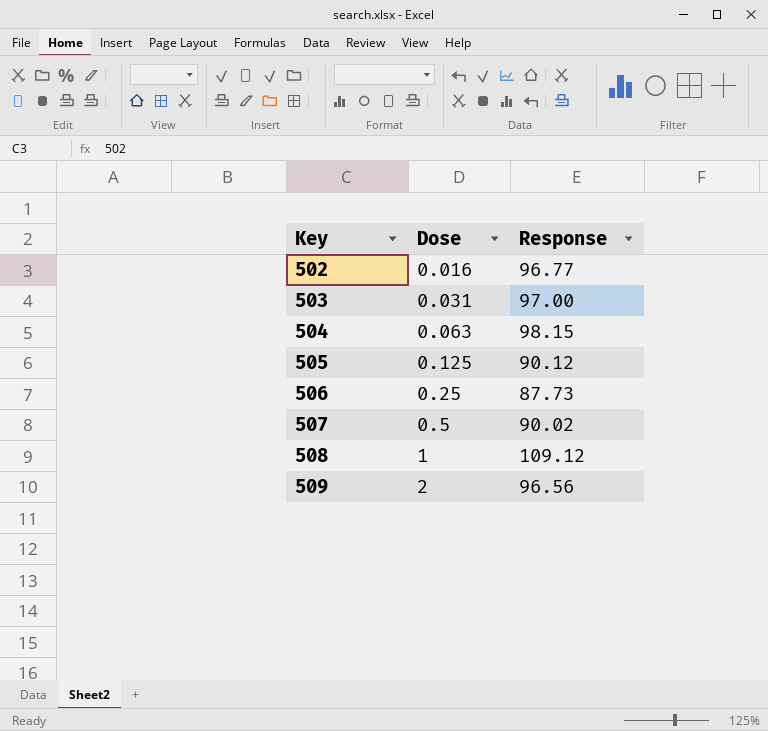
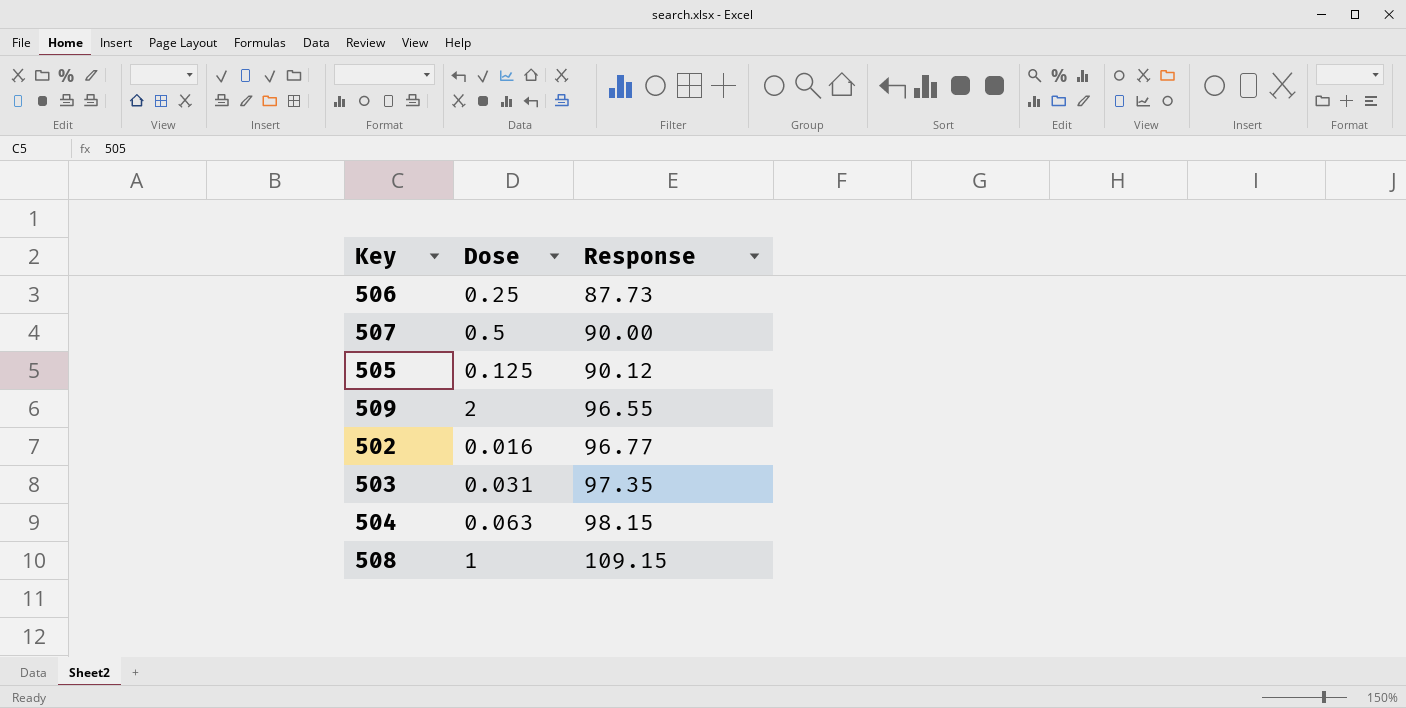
row order: Key ascending -> Response ascending
507 | Response: 90.02 -> 90.00
509 | Response: 96.56 -> 96.55
503 | Response: 97.00 -> 97.35
508 | Response: 109.12 -> 109.15

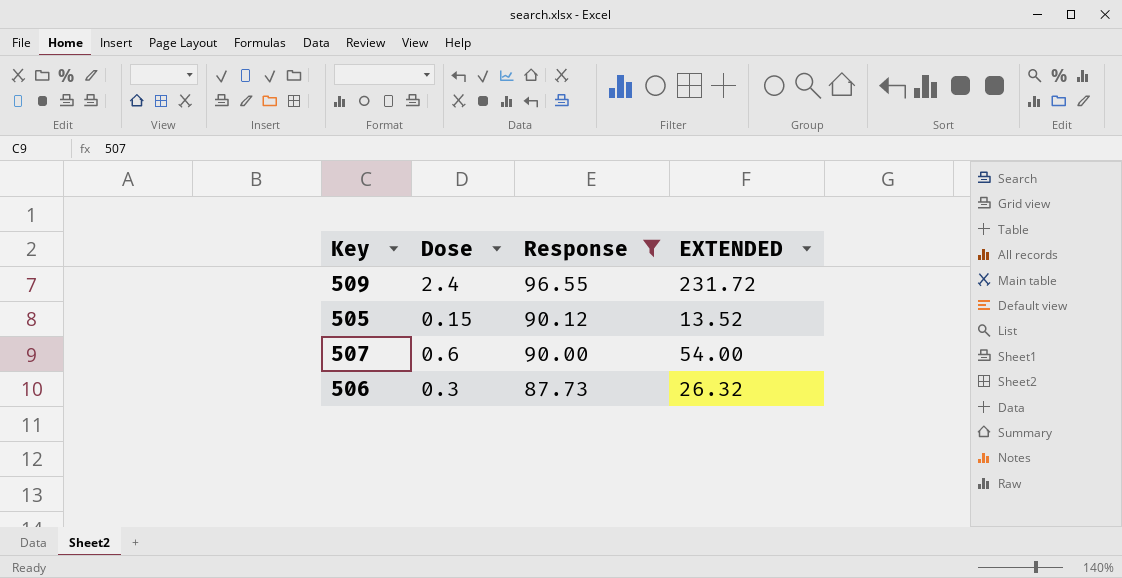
filter: none -> Response <= 96.55
row order: Response ascending -> Response descending
column EXTENDED | formula: none -> [Dose] * [Response]
509 | Dose: 2 -> 2.4
505 | Dose: 0.125 -> 0.15
507 | Dose: 0.5 -> 0.6
506 | Dose: 0.25 -> 0.3

